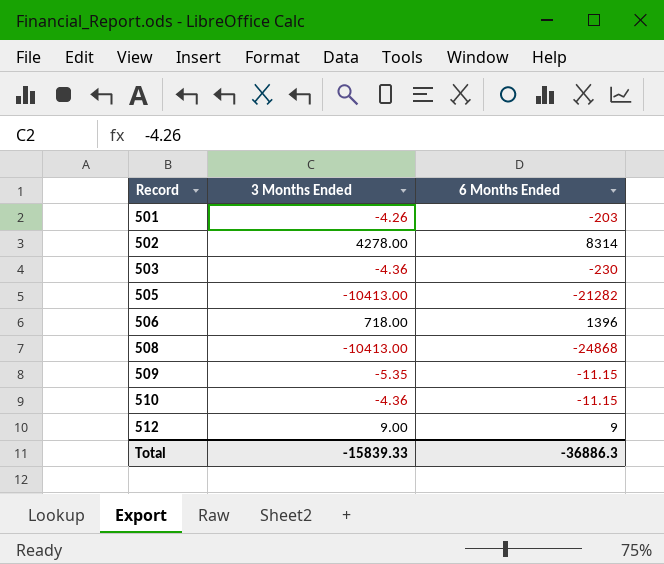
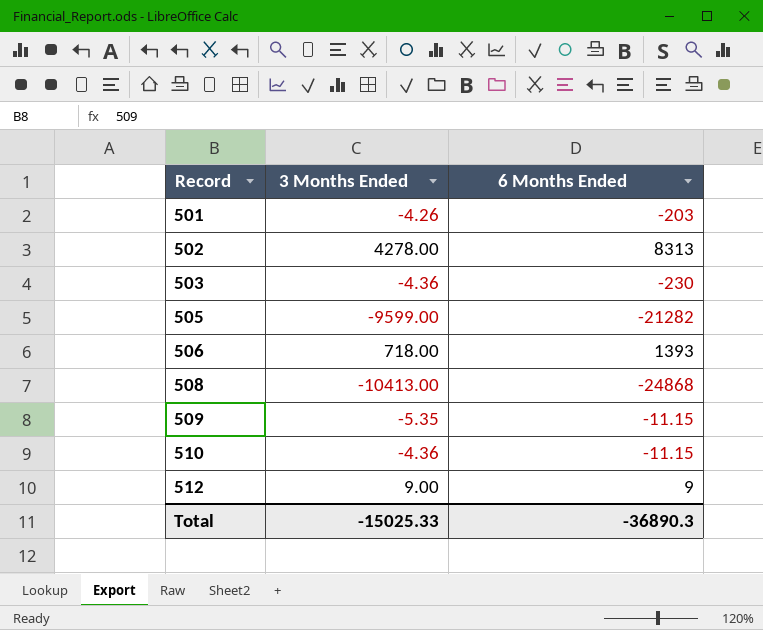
502 | 6 Months Ended: 8314 -> 8313
505 | 3 Months Ended: -10413.00 -> -9599.00
506 | 6 Months Ended: 1396 -> 1393
Total | 3 Months Ended: -15839.33 -> -15025.33
Total | 6 Months Ended: -36886.3 -> -36890.3

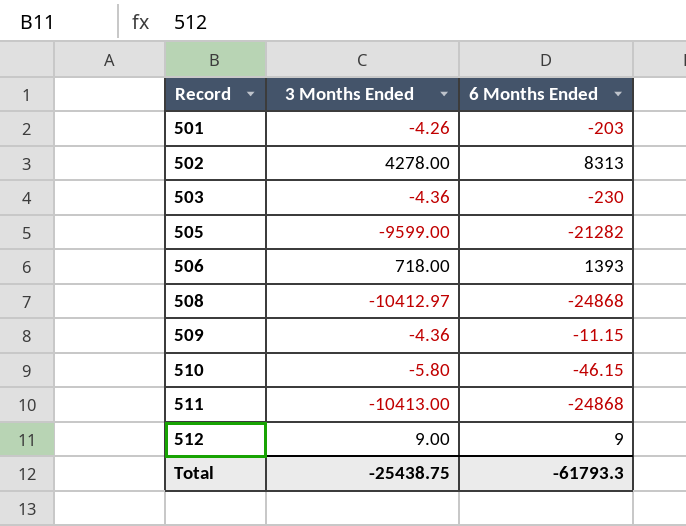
508 | 3 Months Ended: -10413.00 -> -10412.97
509 | 3 Months Ended: -5.35 -> -4.36
510 | 3 Months Ended: -4.36 -> -5.80
510 | 6 Months Ended: -11.15 -> -46.15
row 511: none -> -10413.00 | -24868
Total | 3 Months Ended: -15025.33 -> -25438.75
Total | 6 Months Ended: -36890.3 -> -61793.3

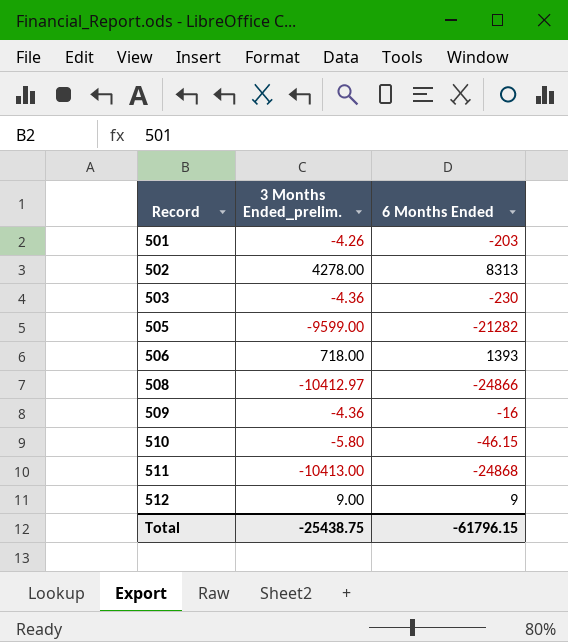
column name: 3 Months Ended -> 3 Months Ended_prelim.
508 | 6 Months Ended: -24868 -> -24866
509 | 6 Months Ended: -11.15 -> -16
Total | 6 Months Ended: -61793.3 -> -61796.15

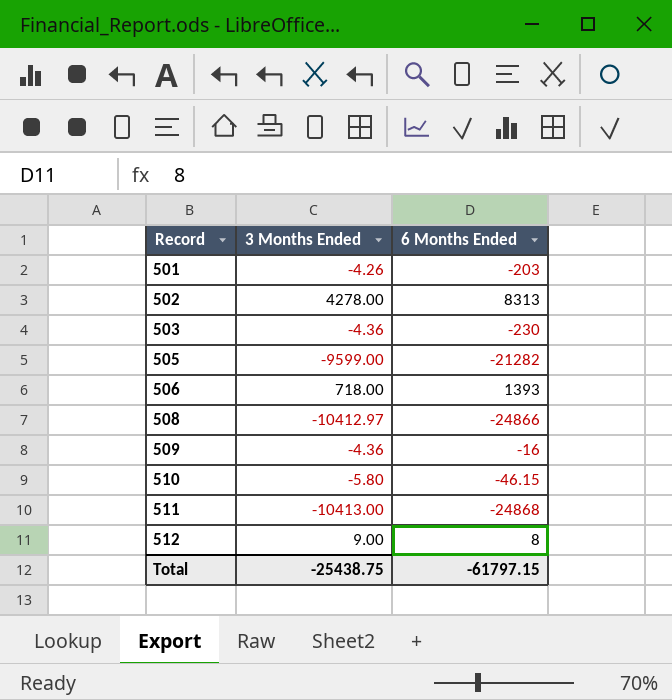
column name: 3 Months Ended_prelim. -> 3 Months Ended
512 | 6 Months Ended: 9 -> 8
Total | 6 Months Ended: -61796.15 -> -61797.15

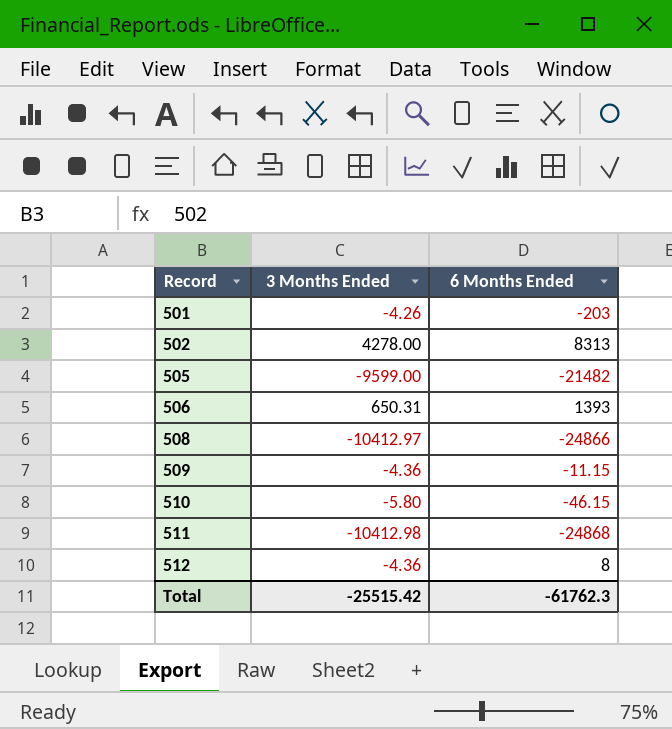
row 503: -4.36 | -230 -> none
505 | 6 Months Ended: -21282 -> -21482
506 | 3 Months Ended: 718.00 -> 650.31
509 | 6 Months Ended: -16 -> -11.15
511 | 3 Months Ended: -10413.00 -> -10412.98
512 | 3 Months Ended: 9.00 -> -4.36
Total | 3 Months Ended: -25438.75 -> -25515.42
Total | 6 Months Ended: -61797.15 -> -61762.3

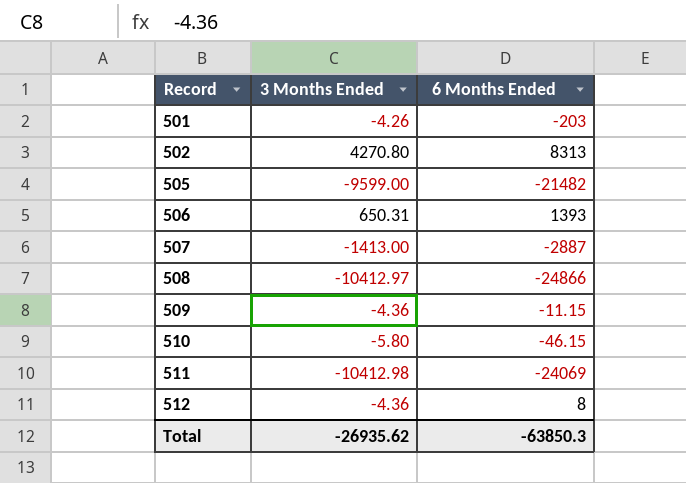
502 | 3 Months Ended: 4278.00 -> 4270.80
row 507: none -> -1413.00 | -2887
511 | 6 Months Ended: -24868 -> -24069
Total | 3 Months Ended: -25515.42 -> -26935.62
Total | 6 Months Ended: -61762.3 -> -63850.3

